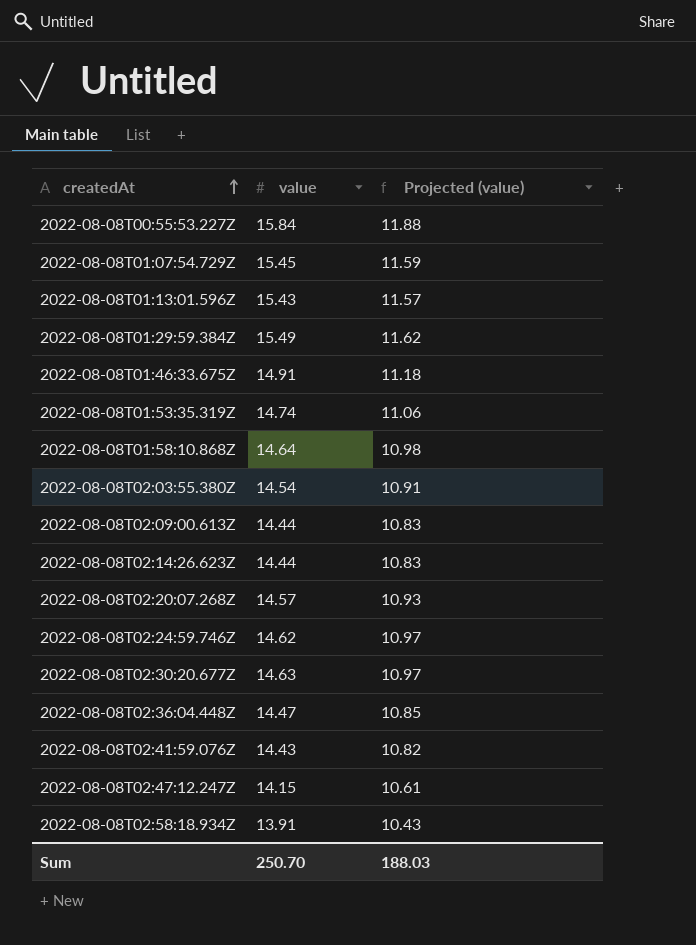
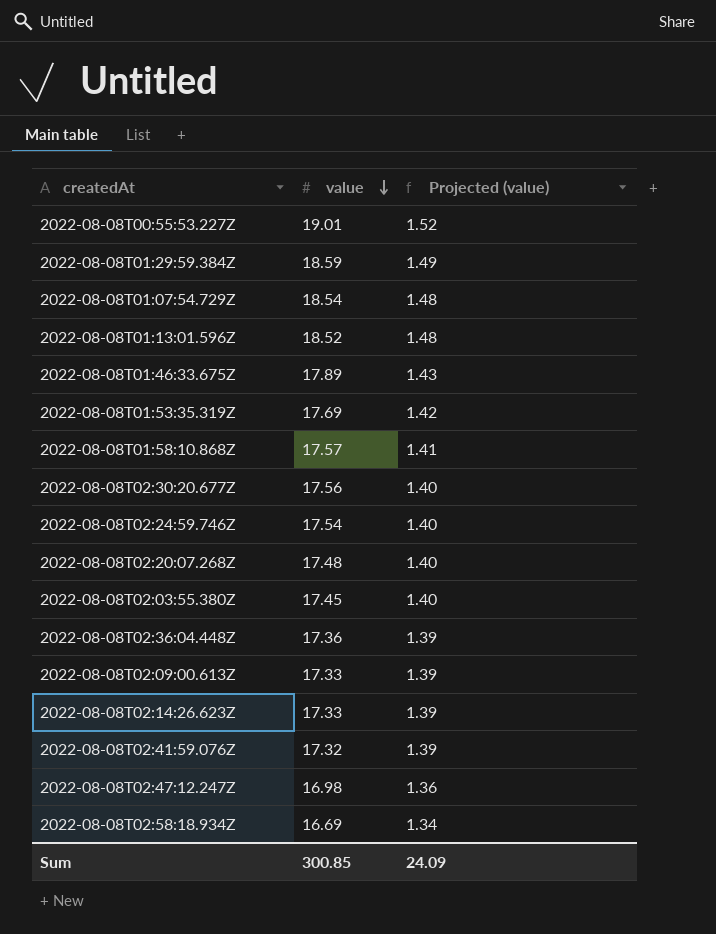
row order: createdAt ascending -> value descending
column Projected (value) | formula: [value] * 0.75 -> [value] * 0.08
2022-08-08T00:55:53.227Z | value: 15.84 -> 19.01
2022-08-08T01:29:59.384Z | value: 15.49 -> 18.59
2022-08-08T01:07:54.729Z | value: 15.45 -> 18.54
2022-08-08T01:13:01.596Z | value: 15.43 -> 18.52
2022-08-08T01:46:33.675Z | value: 14.91 -> 17.89
2022-08-08T01:53:35.319Z | value: 14.74 -> 17.69
2022-08-08T01:58:10.868Z | value: 14.64 -> 17.57
2022-08-08T02:30:20.677Z | value: 14.63 -> 17.56
2022-08-08T02:24:59.746Z | value: 14.62 -> 17.54
2022-08-08T02:20:07.268Z | value: 14.57 -> 17.48
2022-08-08T02:03:55.380Z | value: 14.54 -> 17.45
2022-08-08T02:36:04.448Z | value: 14.47 -> 17.36
2022-08-08T02:09:00.613Z | value: 14.44 -> 17.33
2022-08-08T02:14:26.623Z | value: 14.44 -> 17.33
2022-08-08T02:41:59.076Z | value: 14.43 -> 17.32
2022-08-08T02:47:12.247Z | value: 14.15 -> 16.98
2022-08-08T02:58:18.934Z | value: 13.91 -> 16.69
Sum | value: 250.70 -> 300.85
Sum | Projected (value): 188.03 -> 24.09

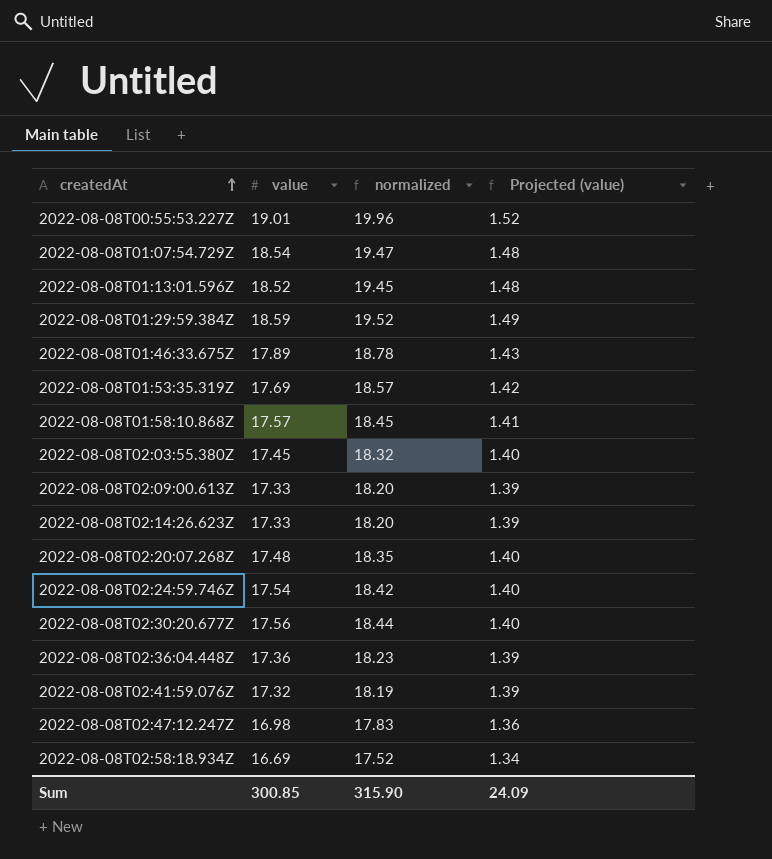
row order: value descending -> createdAt ascending
column normalized | formula: none -> [value] * 1.05

